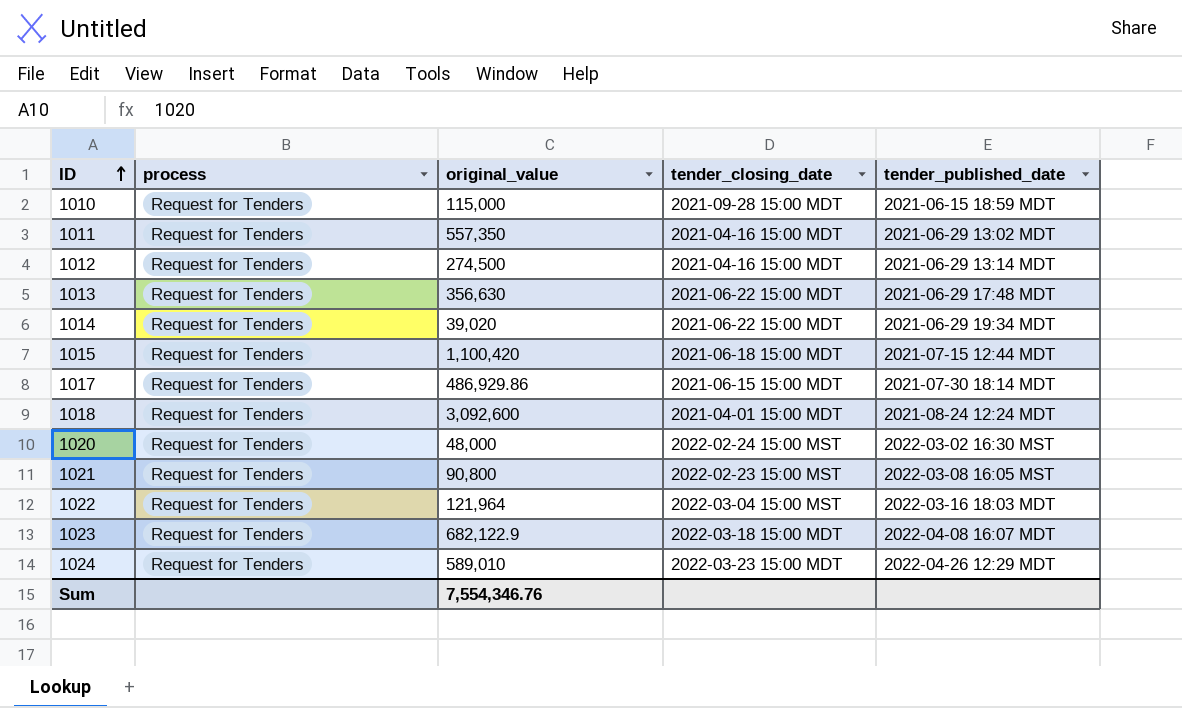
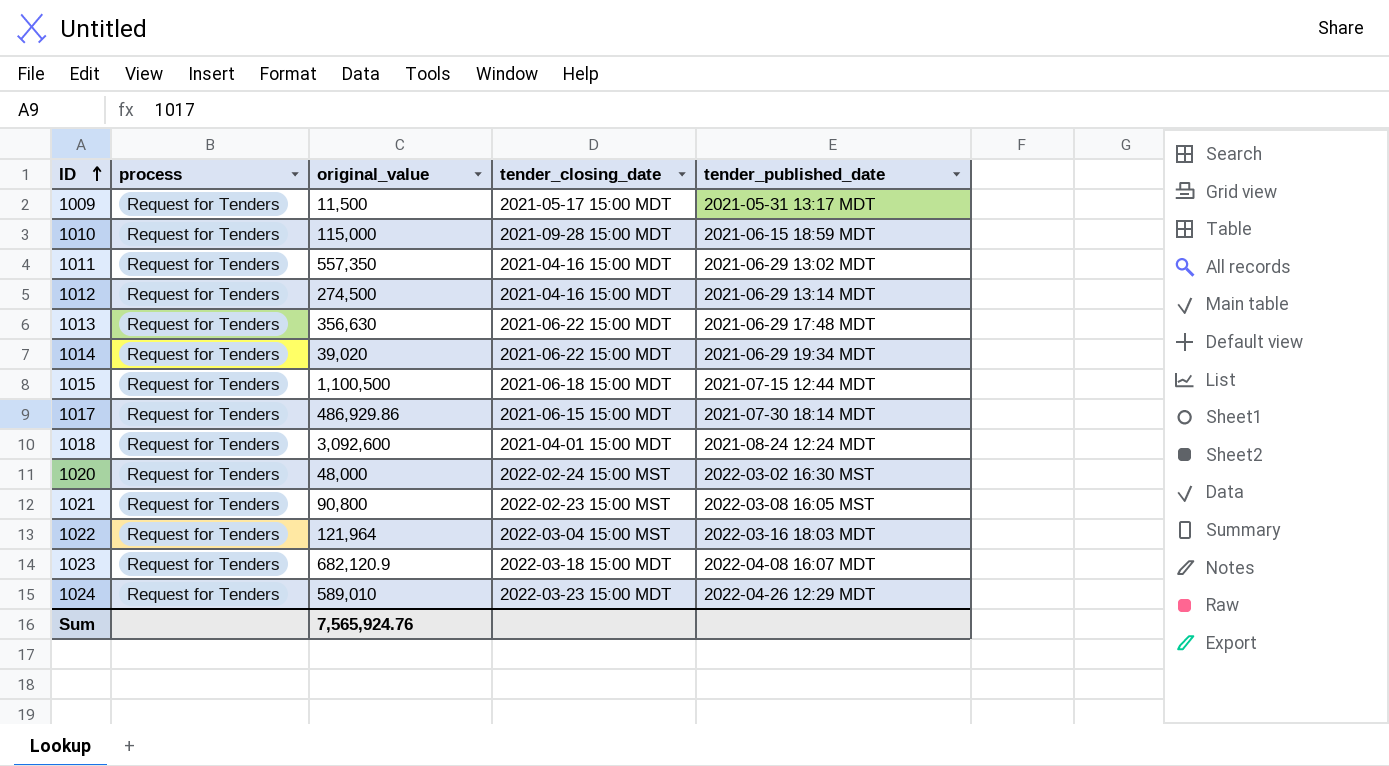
row 1009: none -> Request for Tenders | 11,500 | 2021-05-17 15:00 MDT | 2021-05-31 13:17 MDT
1015 | original_value: 1,100,420 -> 1,100,500
1023 | original_value: 682,122.9 -> 682,120.9
Sum | original_value: 7,554,346.76 -> 7,565,924.76

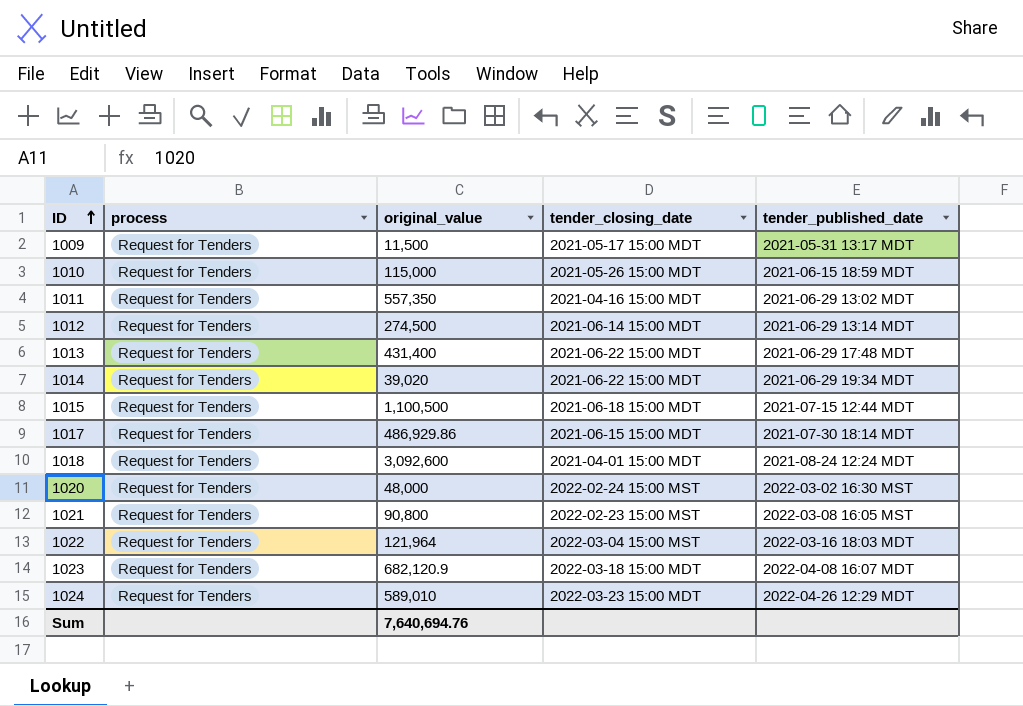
1010 | tender_closing_date: 2021-09-28 15:00 MDT -> 2021-05-26 15:00 MDT
1012 | tender_closing_date: 2021-04-16 15:00 MDT -> 2021-06-14 15:00 MDT
1013 | original_value: 356,630 -> 431,400
Sum | original_value: 7,565,924.76 -> 7,640,694.76

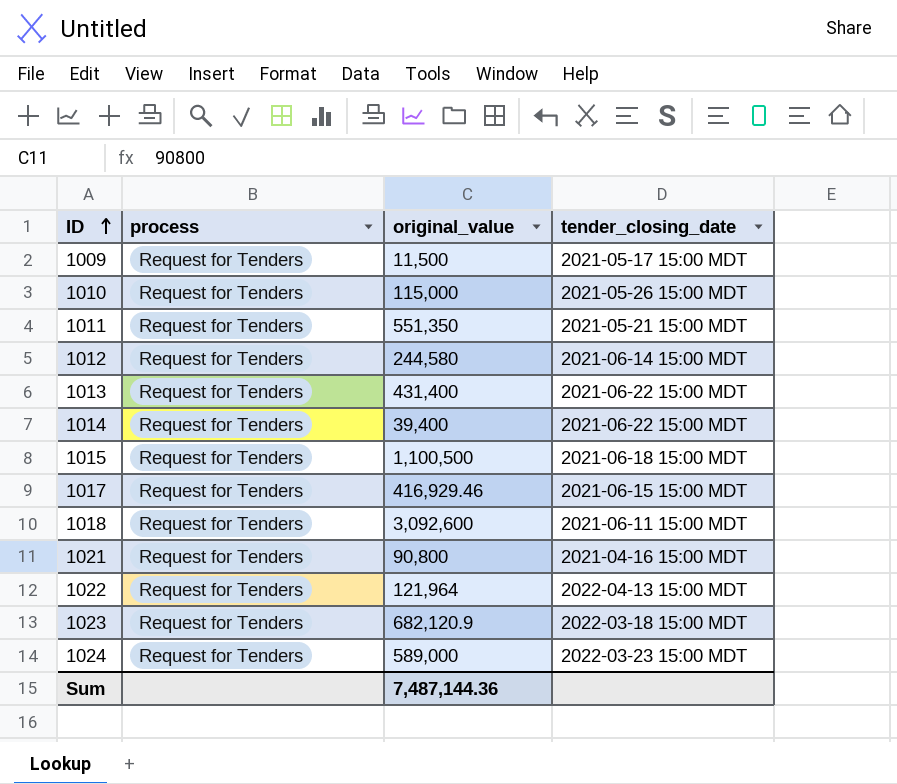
column tender_published_date | position: 5 -> none
row 1020: Request for Tenders | 48,000 | 2022-02-24 15:00 MST | 2022-03-02 16:30 MST -> none
1011 | original_value: 557,350 -> 551,350
1011 | tender_closing_date: 2021-04-16 15:00 MDT -> 2021-05-21 15:00 MDT
1012 | original_value: 274,500 -> 244,580
1014 | original_value: 39,020 -> 39,400
1017 | original_value: 486,929.86 -> 416,929.46
1018 | tender_closing_date: 2021-04-01 15:00 MDT -> 2021-06-11 15:00 MDT
1021 | tender_closing_date: 2022-02-23 15:00 MST -> 2021-04-16 15:00 MDT
1022 | tender_closing_date: 2022-03-04 15:00 MST -> 2022-04-13 15:00 MDT
1024 | original_value: 589,010 -> 589,000
Sum | original_value: 7,640,694.76 -> 7,487,144.36

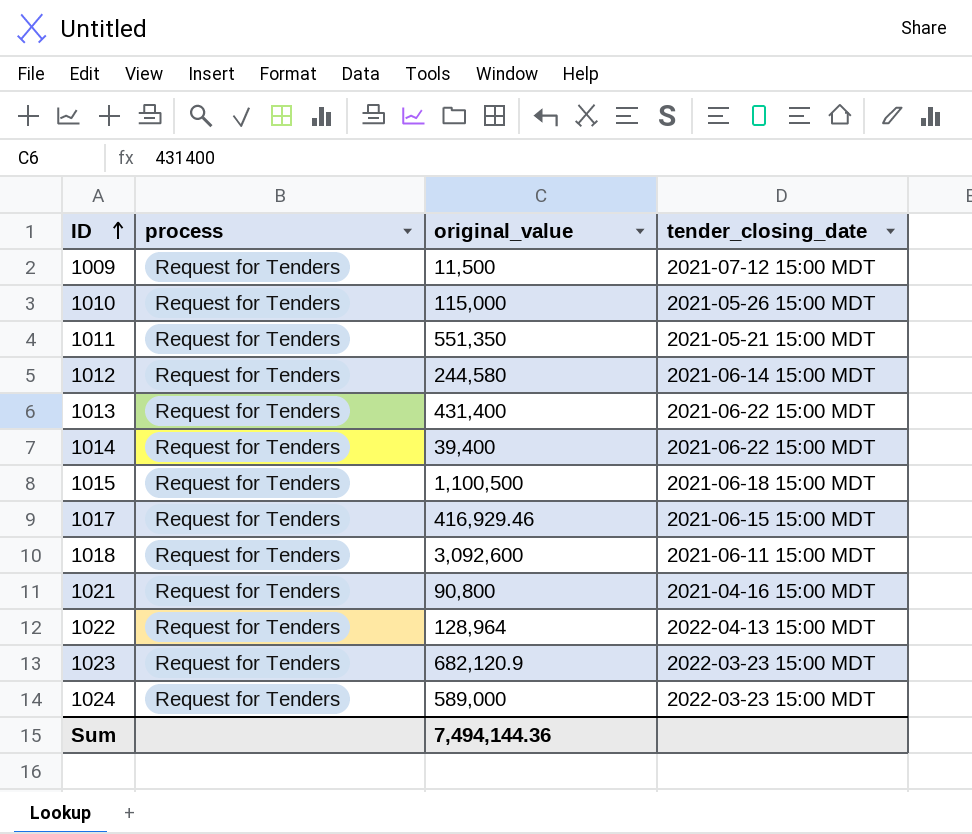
1009 | tender_closing_date: 2021-05-17 15:00 MDT -> 2021-07-12 15:00 MDT
1022 | original_value: 121,964 -> 128,964
1023 | tender_closing_date: 2022-03-18 15:00 MDT -> 2022-03-23 15:00 MDT
Sum | original_value: 7,487,144.36 -> 7,494,144.36

